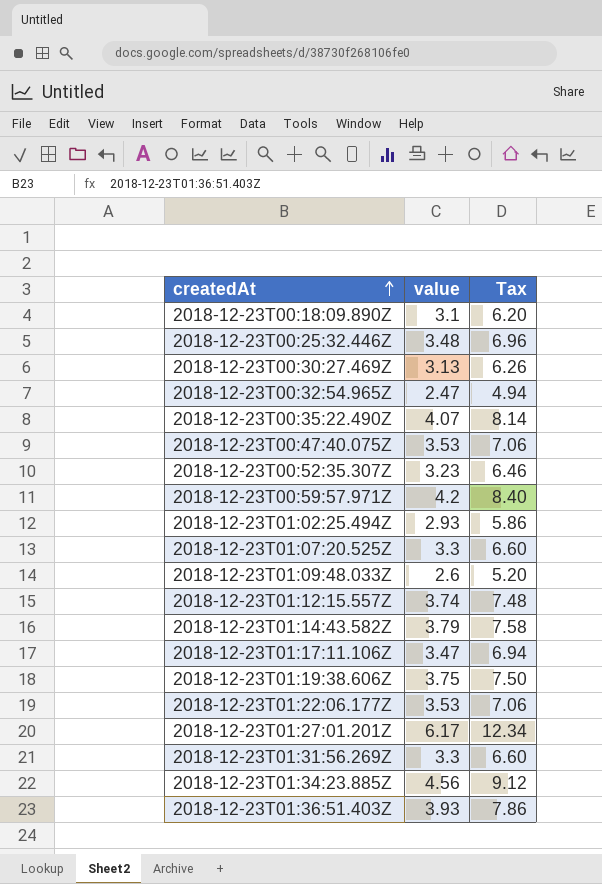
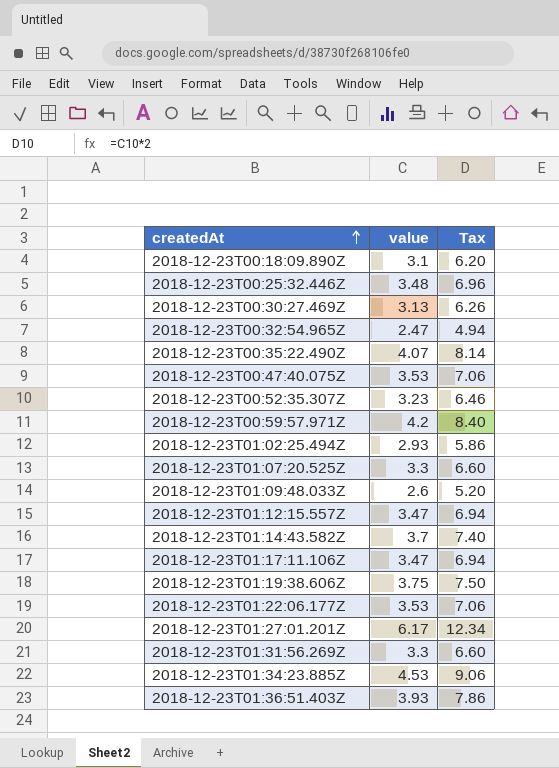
2018-12-23T01:12:15.557Z | value: 3.74 -> 3.47
2018-12-23T01:12:15.557Z | Tax: 7.48 -> 6.94
2018-12-23T01:14:43.582Z | value: 3.79 -> 3.7
2018-12-23T01:14:43.582Z | Tax: 7.58 -> 7.40
2018-12-23T01:34:23.885Z | value: 4.56 -> 4.53
2018-12-23T01:34:23.885Z | Tax: 9.12 -> 9.06

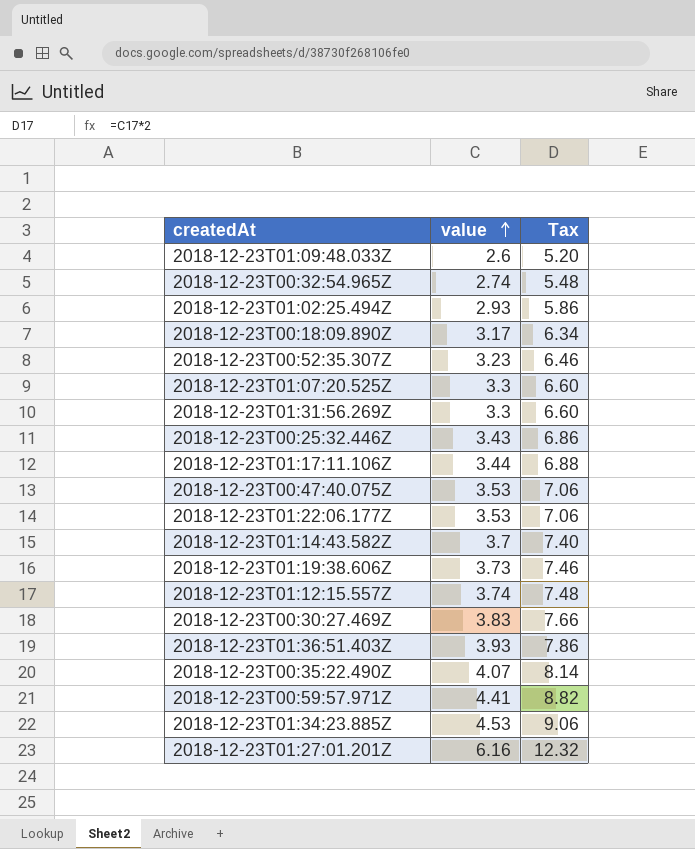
row order: createdAt ascending -> value ascending
2018-12-23T00:32:54.965Z | value: 2.47 -> 2.74
2018-12-23T00:32:54.965Z | Tax: 4.94 -> 5.48
2018-12-23T00:18:09.890Z | value: 3.1 -> 3.17
2018-12-23T00:18:09.890Z | Tax: 6.20 -> 6.34
2018-12-23T00:25:32.446Z | value: 3.48 -> 3.43
2018-12-23T00:25:32.446Z | Tax: 6.96 -> 6.86
2018-12-23T01:17:11.106Z | value: 3.47 -> 3.44
2018-12-23T01:17:11.106Z | Tax: 6.94 -> 6.88
2018-12-23T01:19:38.606Z | value: 3.75 -> 3.73
2018-12-23T01:19:38.606Z | Tax: 7.50 -> 7.46
2018-12-23T01:12:15.557Z | value: 3.47 -> 3.74
2018-12-23T01:12:15.557Z | Tax: 6.94 -> 7.48
2018-12-23T00:30:27.469Z | value: 3.13 -> 3.83
2018-12-23T00:30:27.469Z | Tax: 6.26 -> 7.66
2018-12-23T00:59:57.971Z | value: 4.2 -> 4.41
2018-12-23T00:59:57.971Z | Tax: 8.40 -> 8.82
2018-12-23T01:27:01.201Z | value: 6.17 -> 6.16
2018-12-23T01:27:01.201Z | Tax: 12.34 -> 12.32

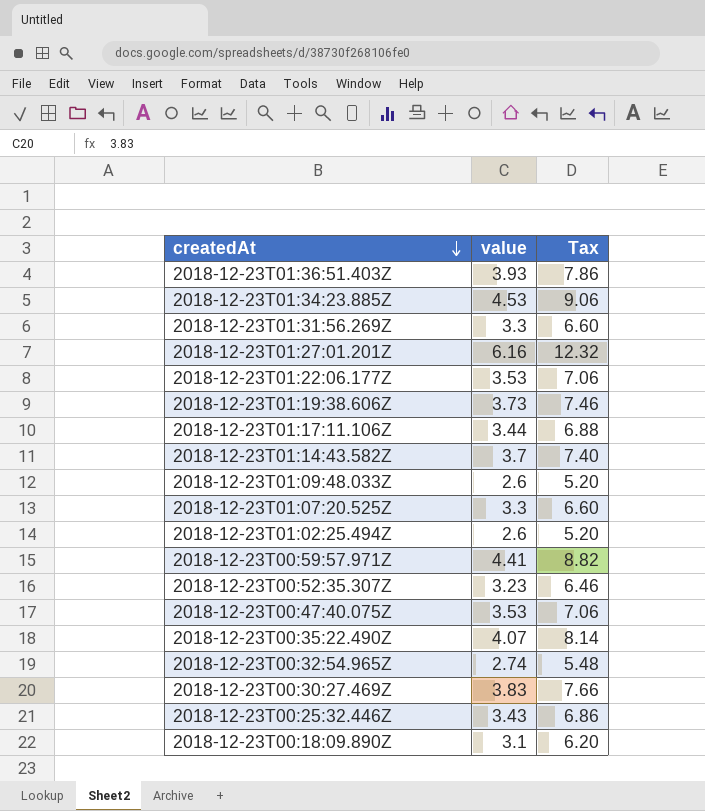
row order: value ascending -> createdAt descending
row 2018-12-23T01:12:15.557Z: 3.74 | 7.48 -> none
2018-12-23T01:02:25.494Z | value: 2.93 -> 2.6
2018-12-23T01:02:25.494Z | Tax: 5.86 -> 5.20
2018-12-23T00:18:09.890Z | value: 3.17 -> 3.1
2018-12-23T00:18:09.890Z | Tax: 6.34 -> 6.20

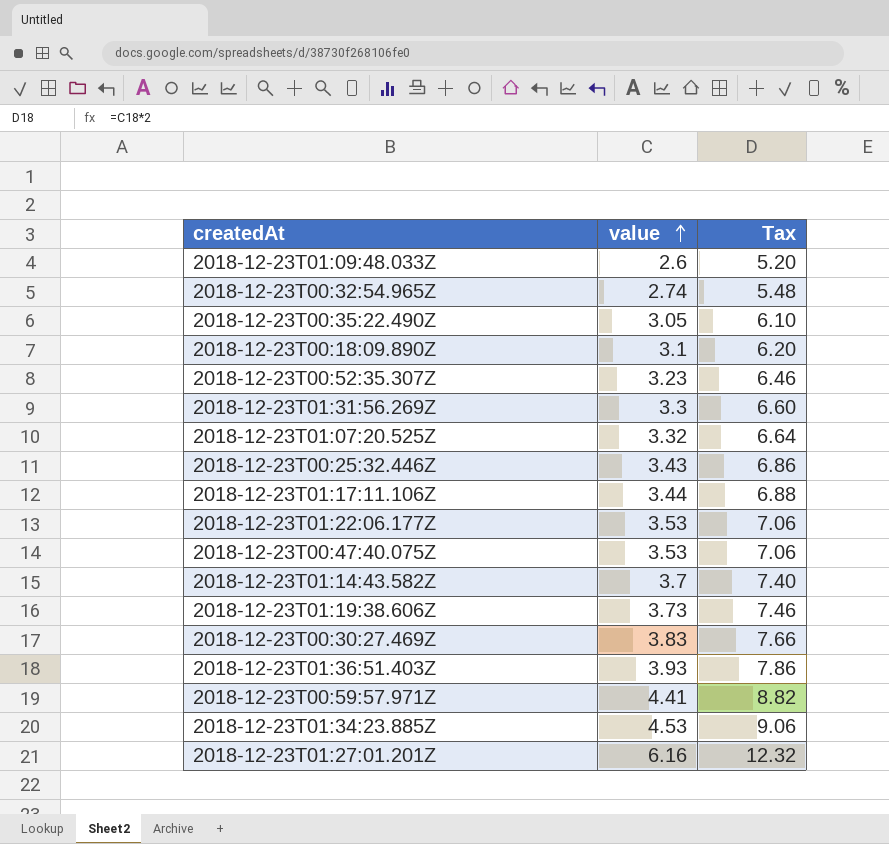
row order: createdAt descending -> value ascending
row 2018-12-23T01:02:25.494Z: 2.6 | 5.20 -> none
2018-12-23T00:35:22.490Z | value: 4.07 -> 3.05
2018-12-23T00:35:22.490Z | Tax: 8.14 -> 6.10
2018-12-23T01:07:20.525Z | value: 3.3 -> 3.32
2018-12-23T01:07:20.525Z | Tax: 6.60 -> 6.64

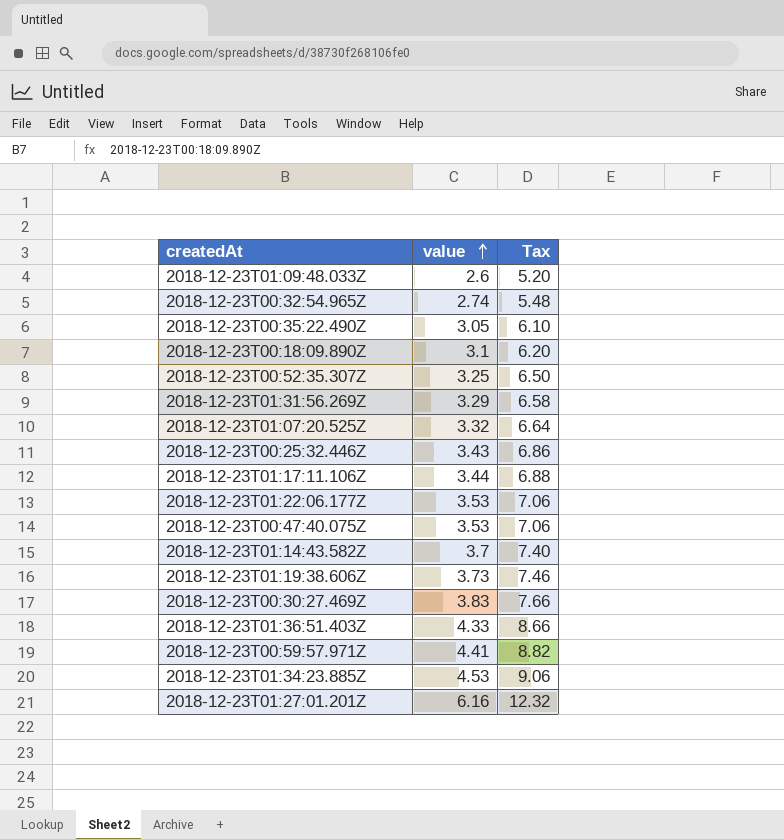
2018-12-23T00:52:35.307Z | value: 3.23 -> 3.25
2018-12-23T00:52:35.307Z | Tax: 6.46 -> 6.50
2018-12-23T01:31:56.269Z | value: 3.3 -> 3.29
2018-12-23T01:31:56.269Z | Tax: 6.60 -> 6.58
2018-12-23T01:36:51.403Z | value: 3.93 -> 4.33
2018-12-23T01:36:51.403Z | Tax: 7.86 -> 8.66

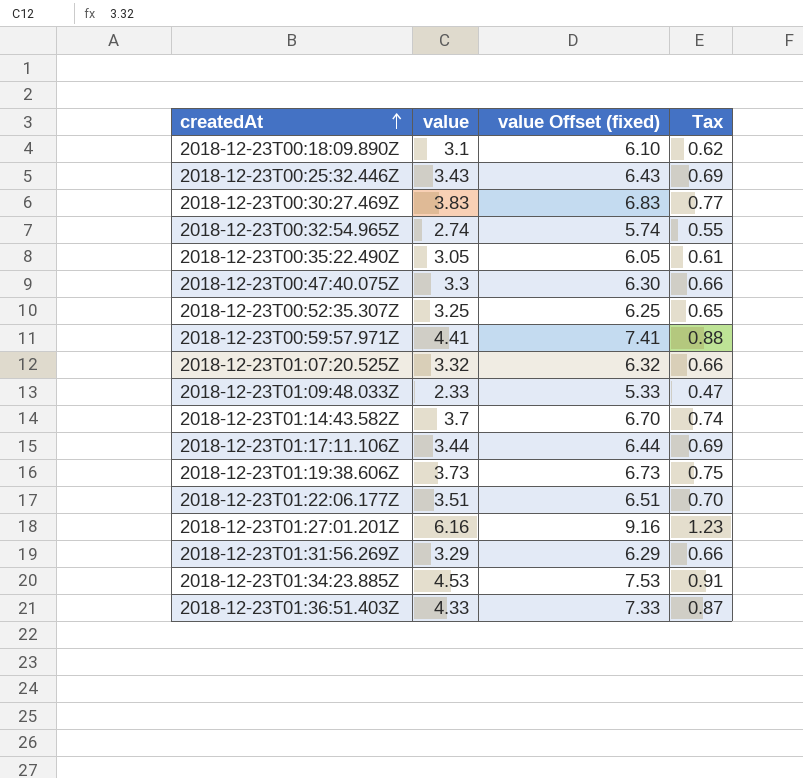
row order: value ascending -> createdAt ascending
column value Offset (fixed) | formula: none -> [value] + 3
column Tax | formula: [value] * 2 -> [value] * 0.2
2018-12-23T00:47:40.075Z | value: 3.53 -> 3.3
2018-12-23T01:09:48.033Z | value: 2.6 -> 2.33
2018-12-23T01:22:06.177Z | value: 3.53 -> 3.51

